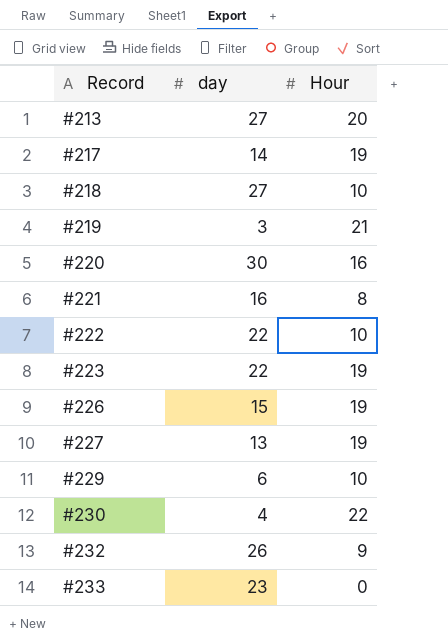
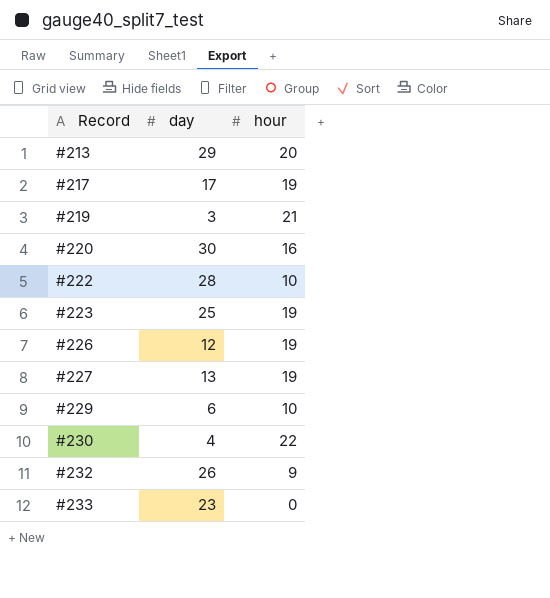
column name: Hour -> hour
row #218: 27 | 10 -> none
row #221: 16 | 8 -> none
#213 | day: 27 -> 29
#217 | day: 14 -> 17
#222 | day: 22 -> 28
#223 | day: 22 -> 25
#226 | day: 15 -> 12

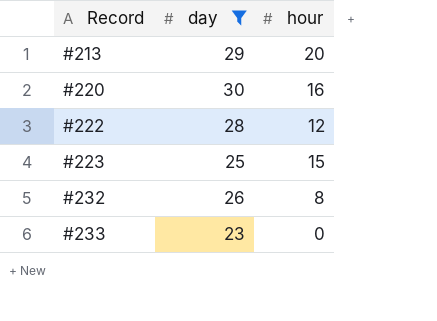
filter: none -> day >= 23
#222 | hour: 10 -> 12
#223 | hour: 19 -> 15
#232 | hour: 9 -> 8

